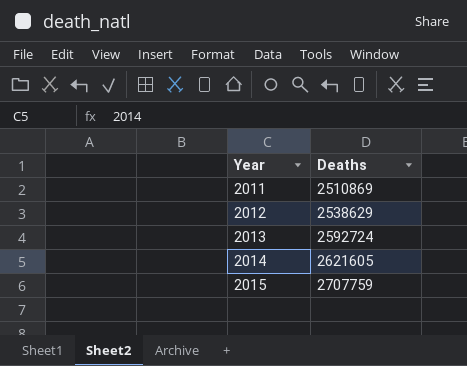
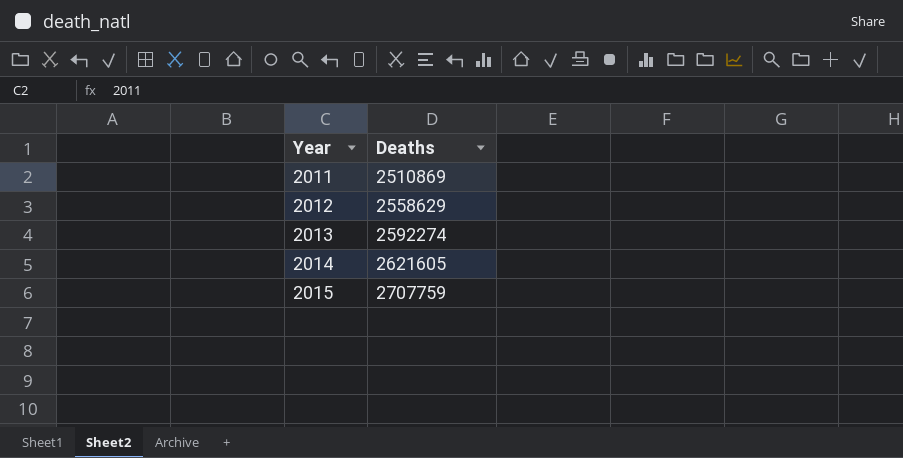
2012 | Deaths: 2538629 -> 2558629
2013 | Deaths: 2592724 -> 2592274

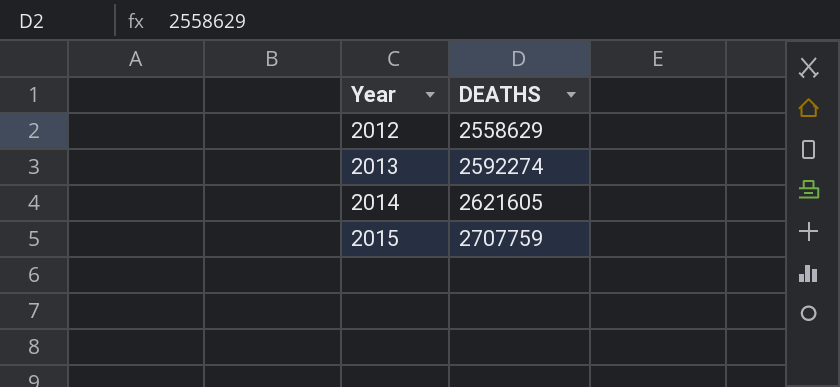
column name: Deaths -> DEATHS
row 2011: 2510869 -> none

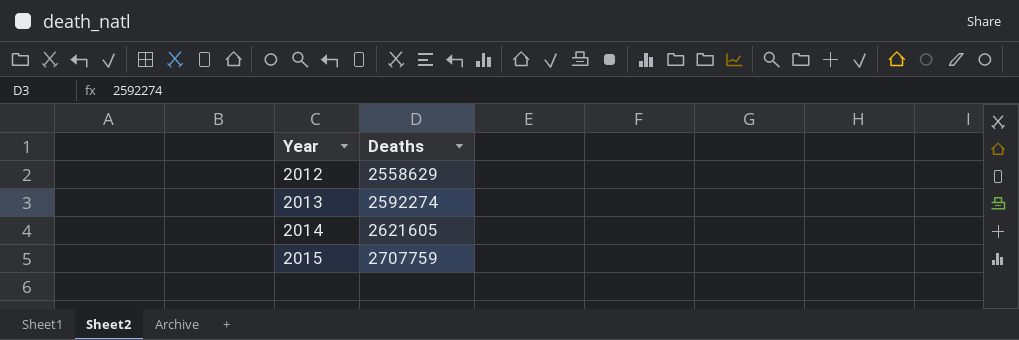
column name: DEATHS -> Deaths

